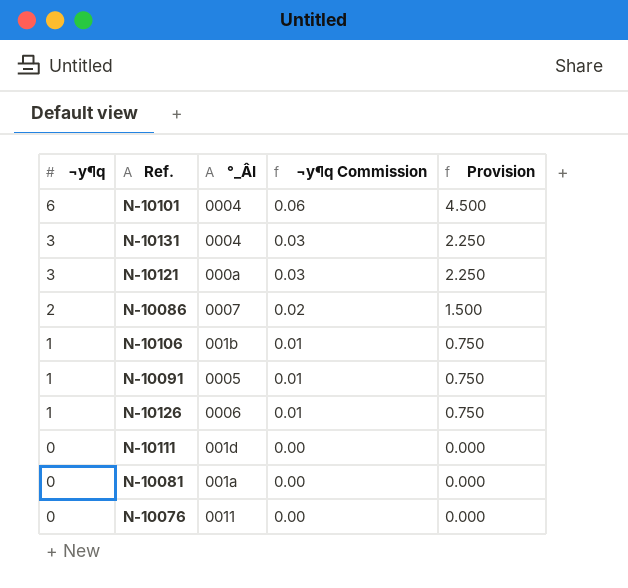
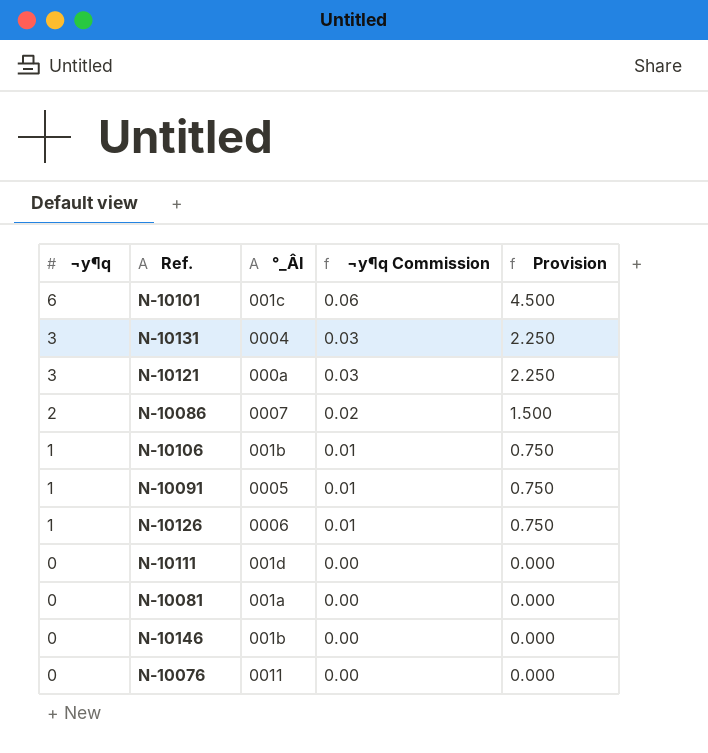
N-10101 | °_ÂI: 0004 -> 001c
row N-10146: none -> 0 | 001b | 0.00 | 0.000

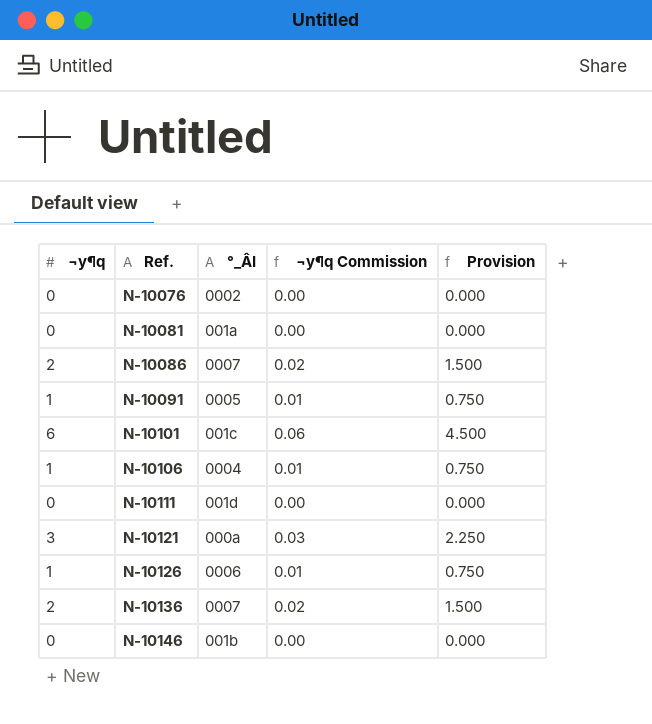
row order: ¬y¶q descending -> Ref. ascending
row N-10131: 3 | 0004 | 0.03 | 2.250 -> none
N-10076 | °_ÂI: 0011 -> 0002
N-10106 | °_ÂI: 001b -> 0004
row N-10136: none -> 2 | 0007 | 0.02 | 1.500

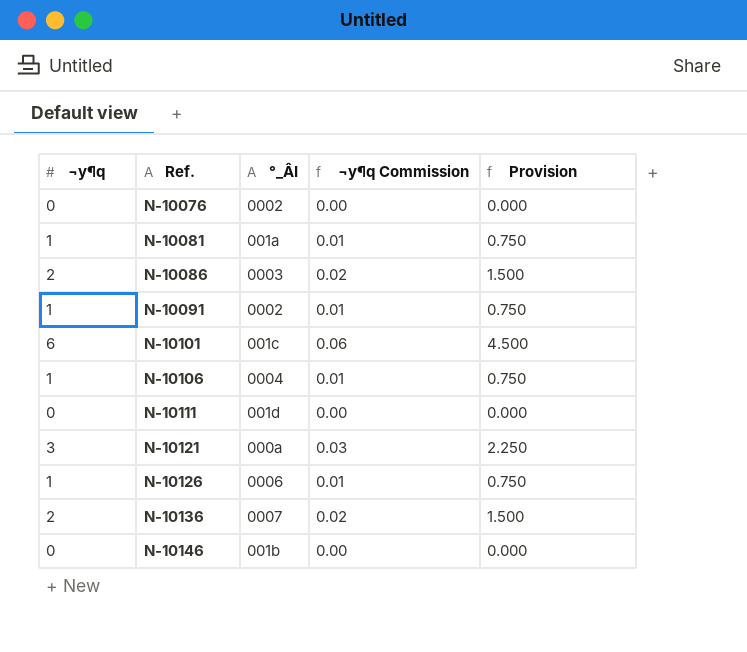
N-10081 | ¬y¶q: 0 -> 1
N-10081 | ¬y¶q Commission: 0.00 -> 0.01
N-10081 | Provision: 0.000 -> 0.750
N-10086 | °_ÂI: 0007 -> 0003
N-10091 | °_ÂI: 0005 -> 0002

